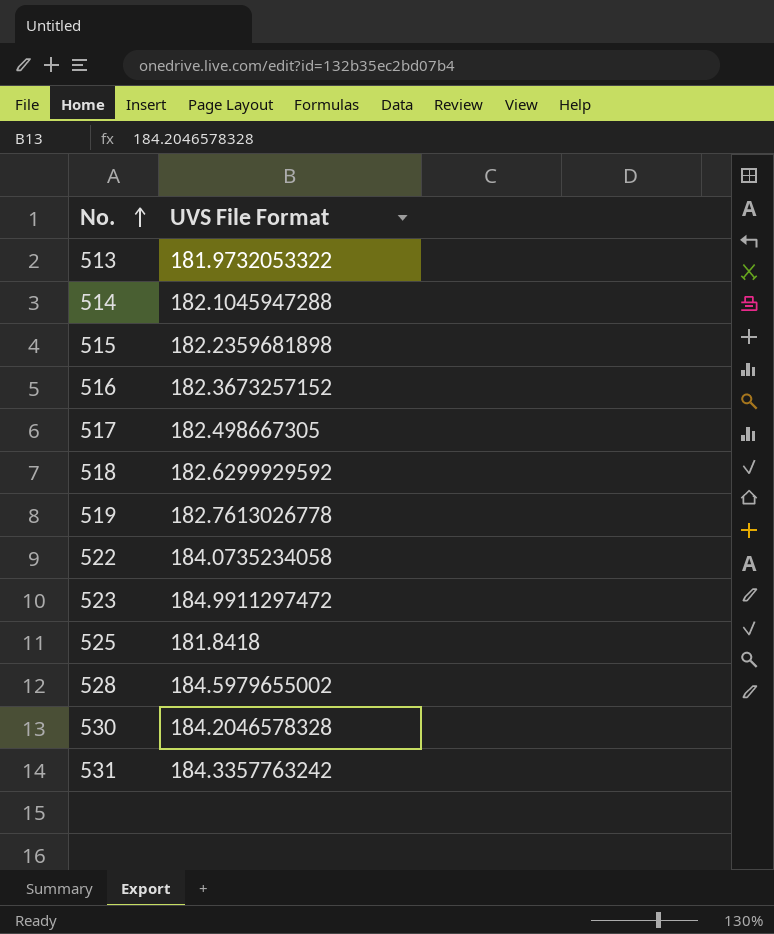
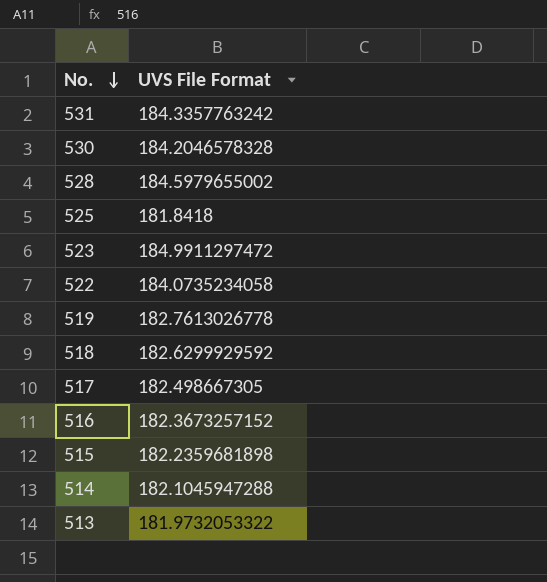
row order: No. ascending -> No. descending

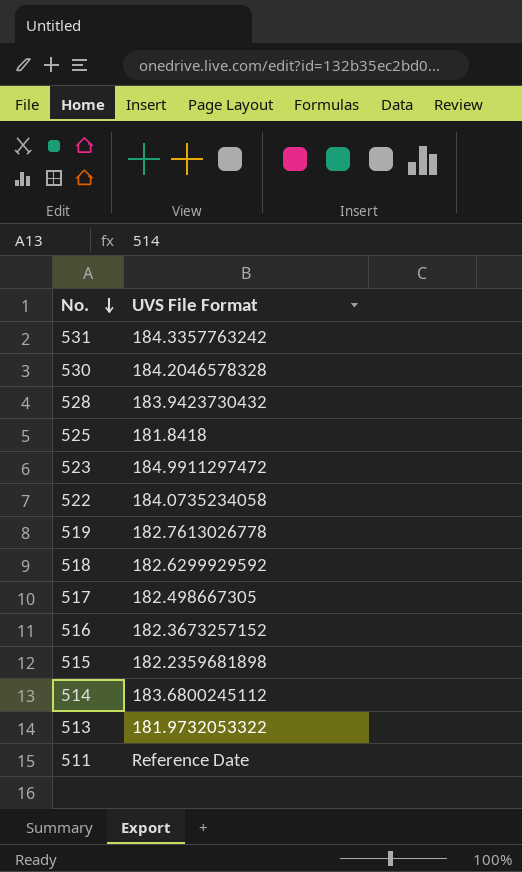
528 | UVS File Format: 184.5979655002 -> 183.9423730432
514 | UVS File Format: 182.1045947288 -> 183.6800245112
row 511: none -> Reference Date

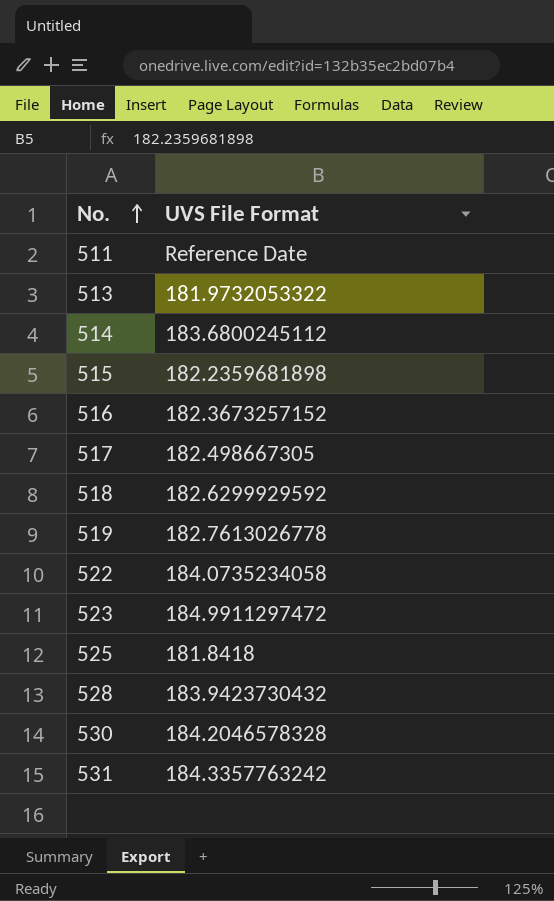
row order: No. descending -> No. ascending

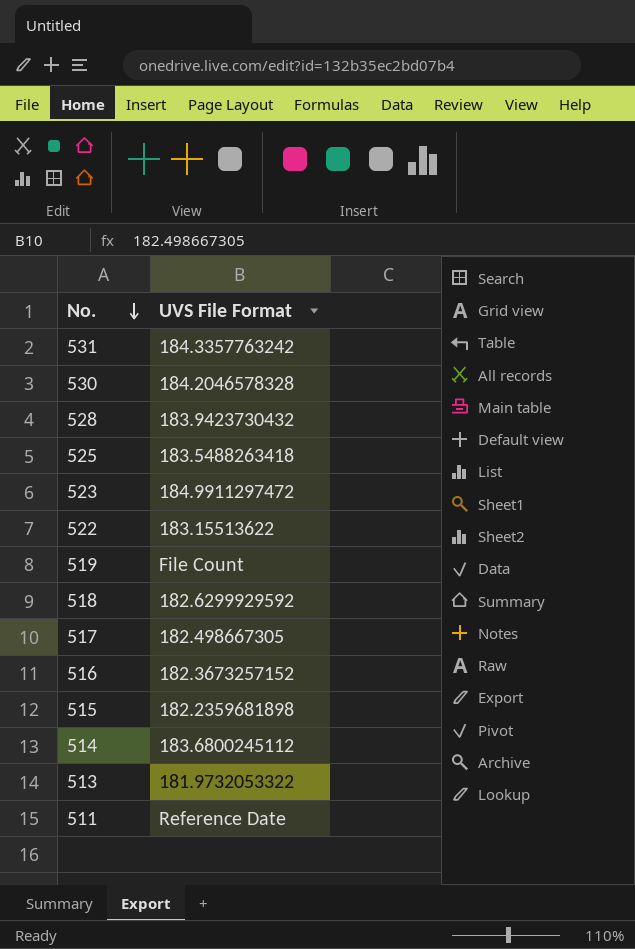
row order: No. ascending -> No. descending
525 | UVS File Format: 181.8418 -> 183.5488263418
522 | UVS File Format: 184.0735234058 -> 183.15513622
519 | UVS File Format: 182.7613026778 -> File Count

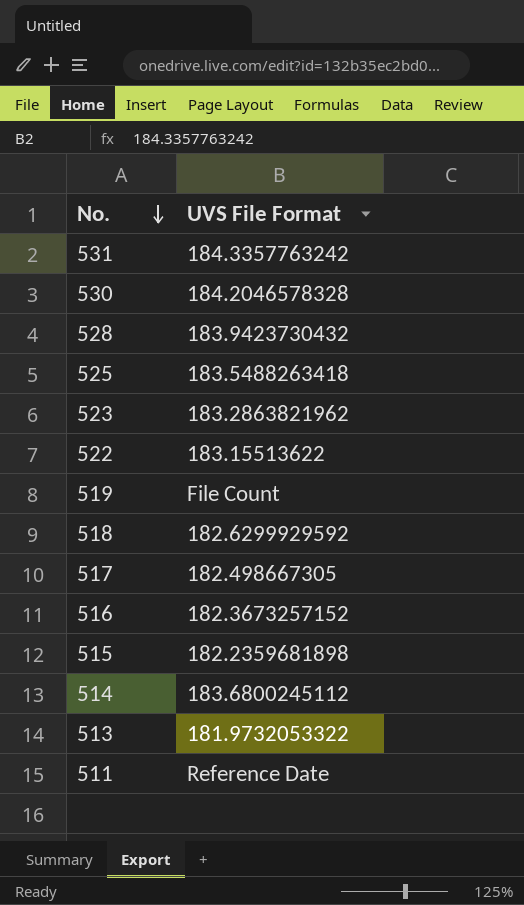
523 | UVS File Format: 184.9911297472 -> 183.2863821962

